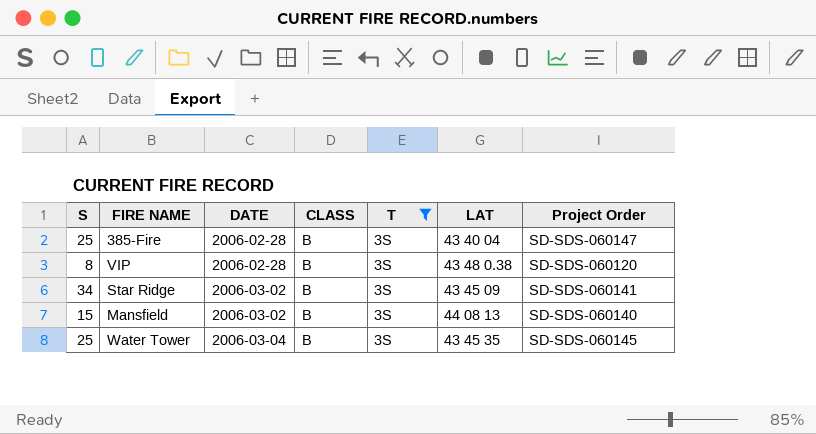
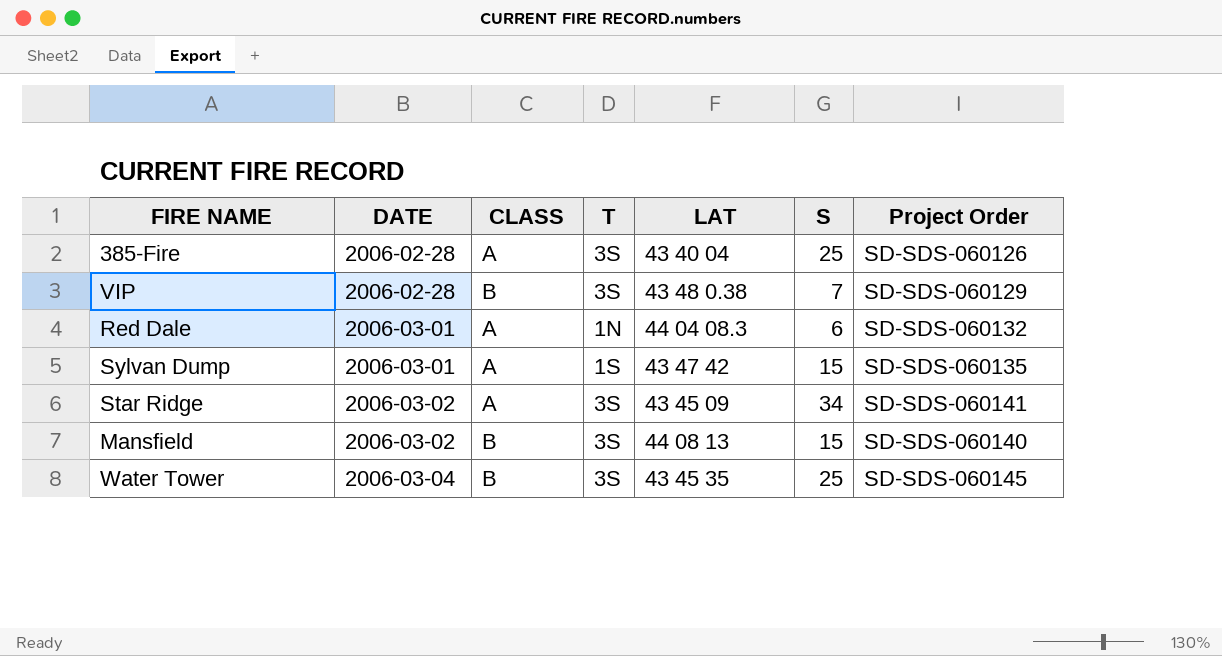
filter: T = 3S -> none
column S | position: 1 -> 6
385-Fire | CLASS: B -> A
385-Fire | Project Order: SD-SDS-060147 -> SD-SDS-060126
VIP | S: 8 -> 7
VIP | Project Order: SD-SDS-060120 -> SD-SDS-060129
Star Ridge | CLASS: B -> A

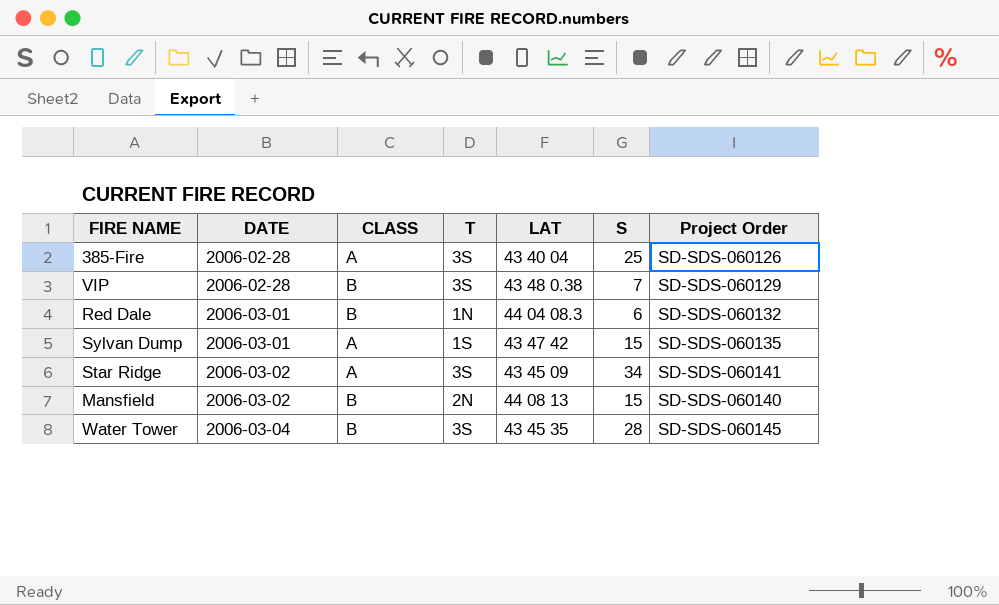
Red Dale | CLASS: A -> B
Mansfield | T: 3S -> 2N
Water Tower | S: 25 -> 28

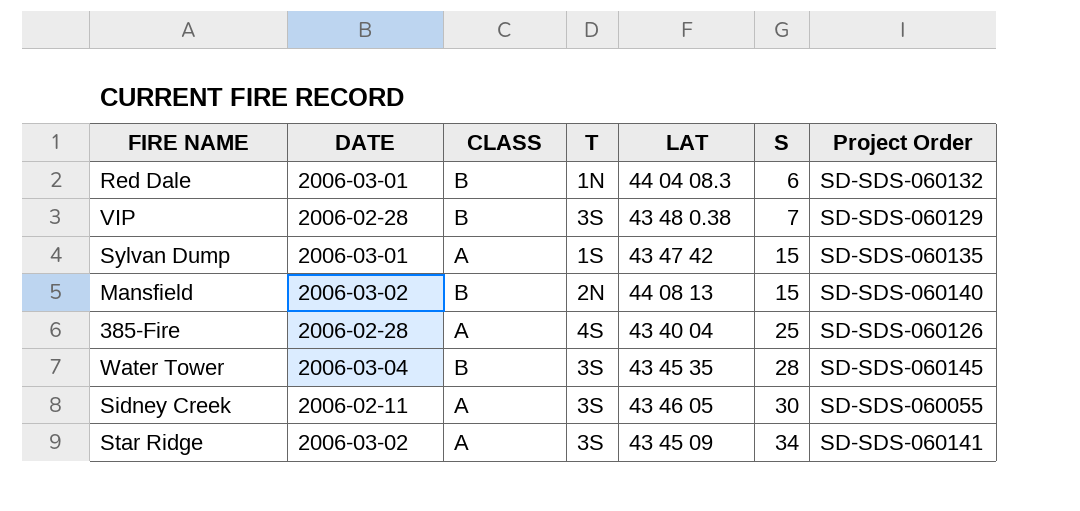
row order: DATE ascending -> S ascending
385-Fire | T: 3S -> 4S
row Sidney Creek: none -> 2006-02-11 | A | 3S | 43 46 05 | 30 | SD-SDS-060055

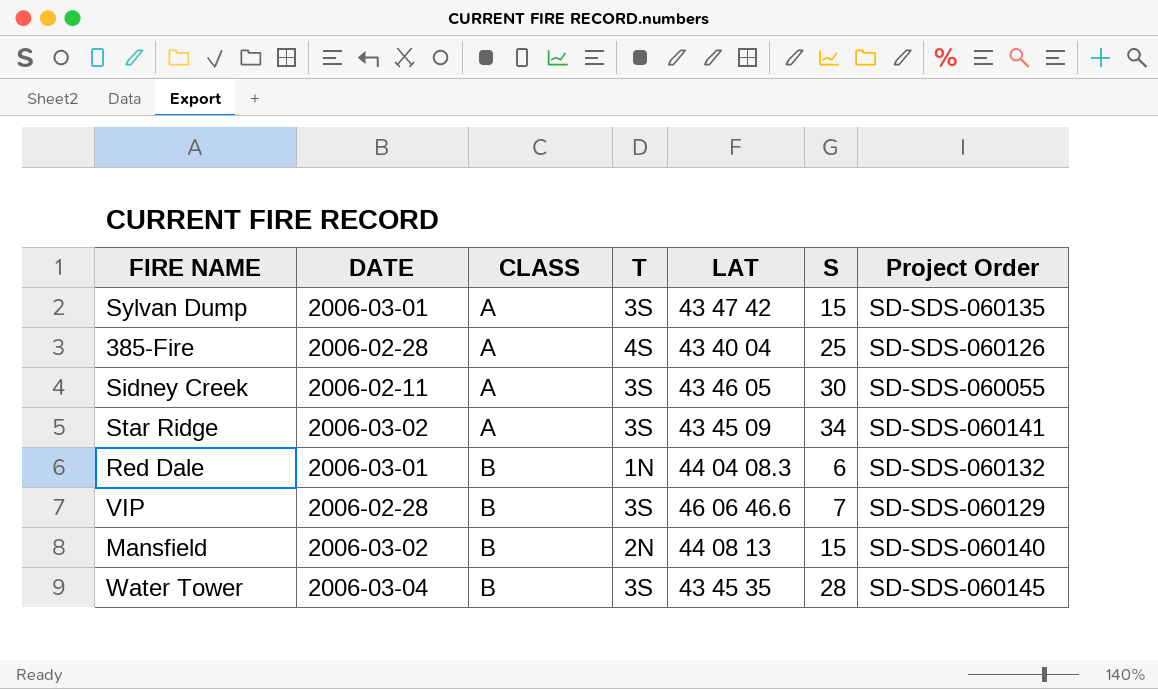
row order: S ascending -> CLASS ascending
Sylvan Dump | T: 1S -> 3S
VIP | LAT: 43 48 0.38 -> 46 06 46.6

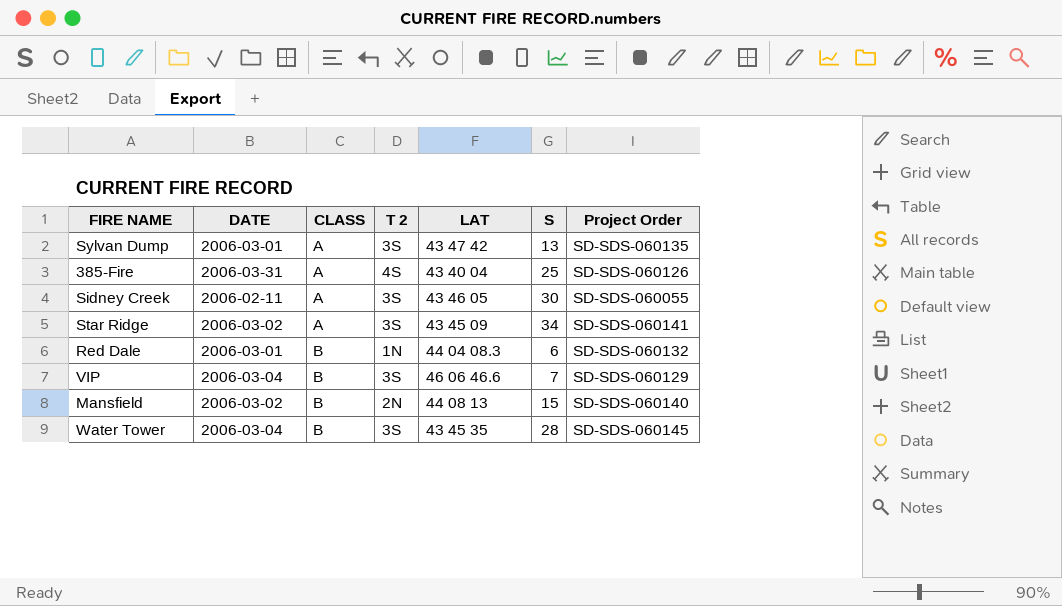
column name: T -> T 2
Sylvan Dump | S: 15 -> 13
385-Fire | DATE: 2006-02-28 -> 2006-03-31
VIP | DATE: 2006-02-28 -> 2006-03-04

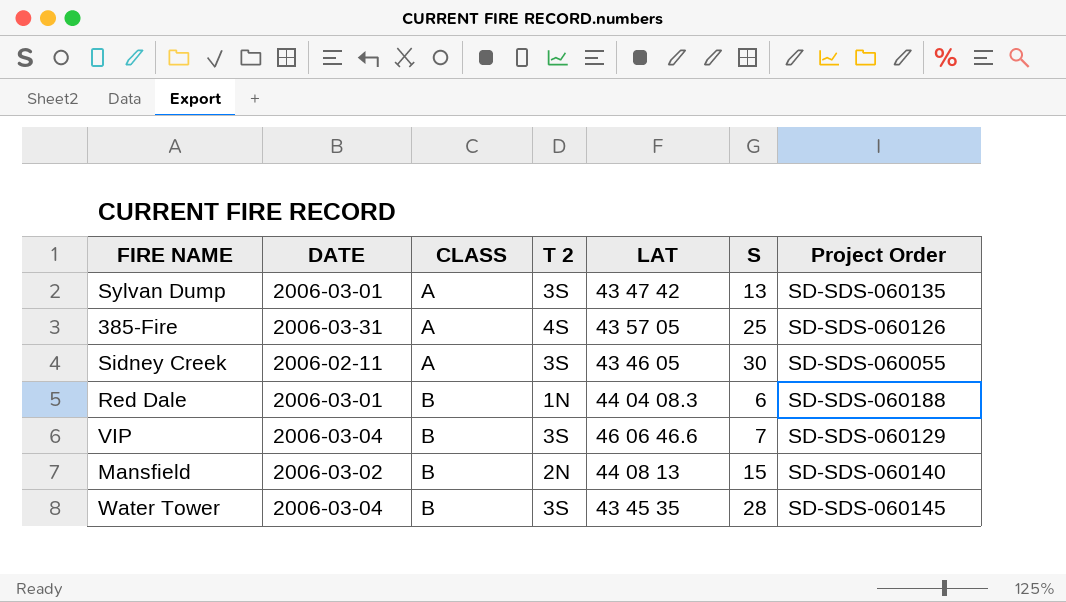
row Star Ridge: 2006-03-02 | A | 3S | 43 45 09 | 34 | SD-SDS-060141 -> none
385-Fire | LAT: 43 40 04 -> 43 57 05
Red Dale | Project Order: SD-SDS-060132 -> SD-SDS-060188

